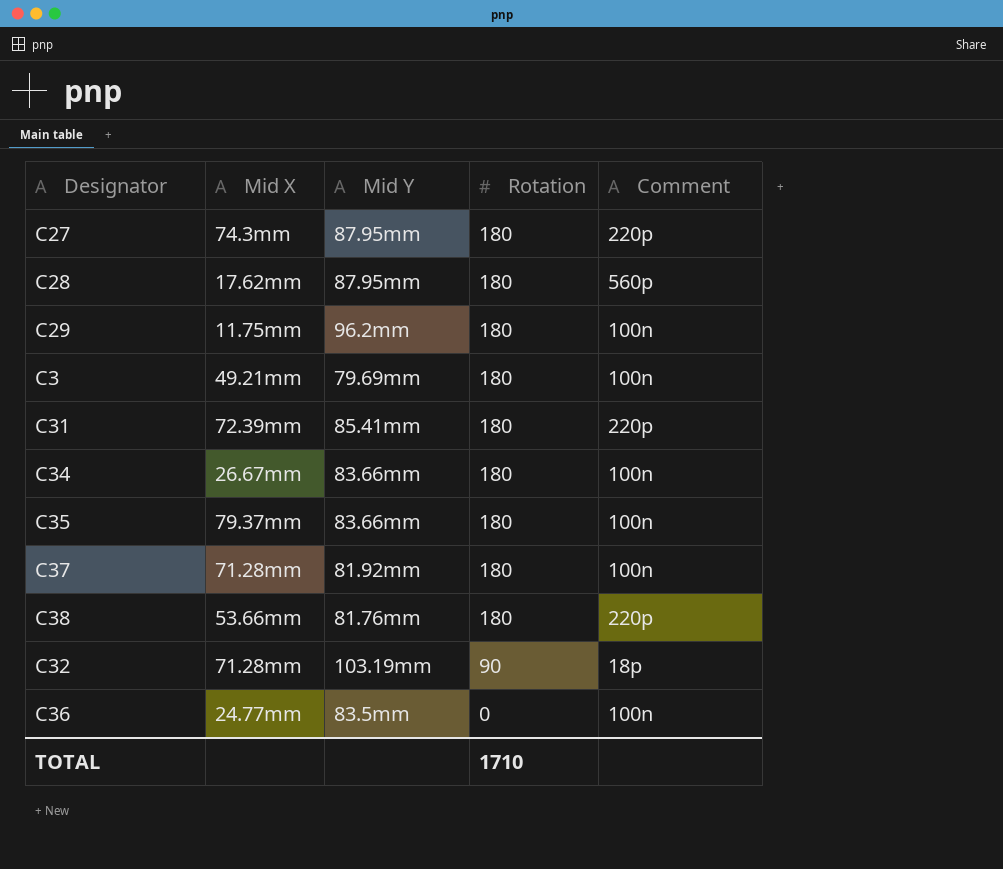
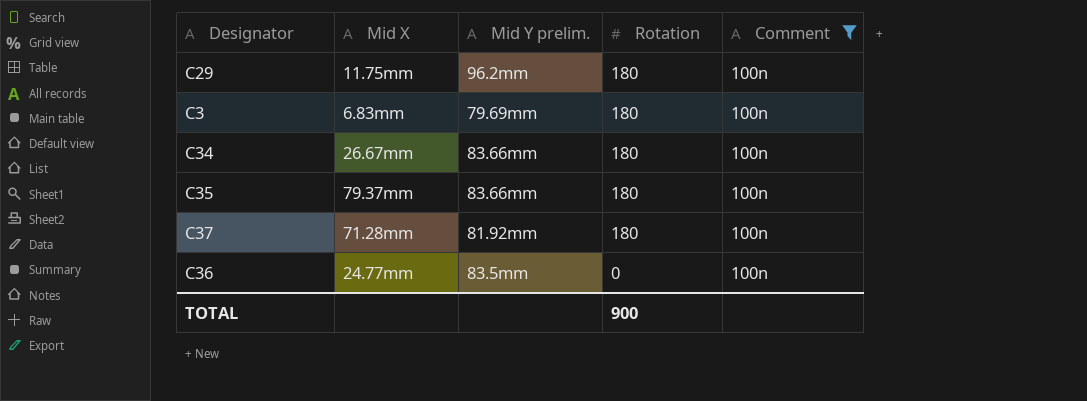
filter: none -> Comment = 100n
column name: Mid Y -> Mid Y prelim.
C3 | Mid X: 49.21mm -> 6.83mm
TOTAL | Rotation: 1710 -> 900

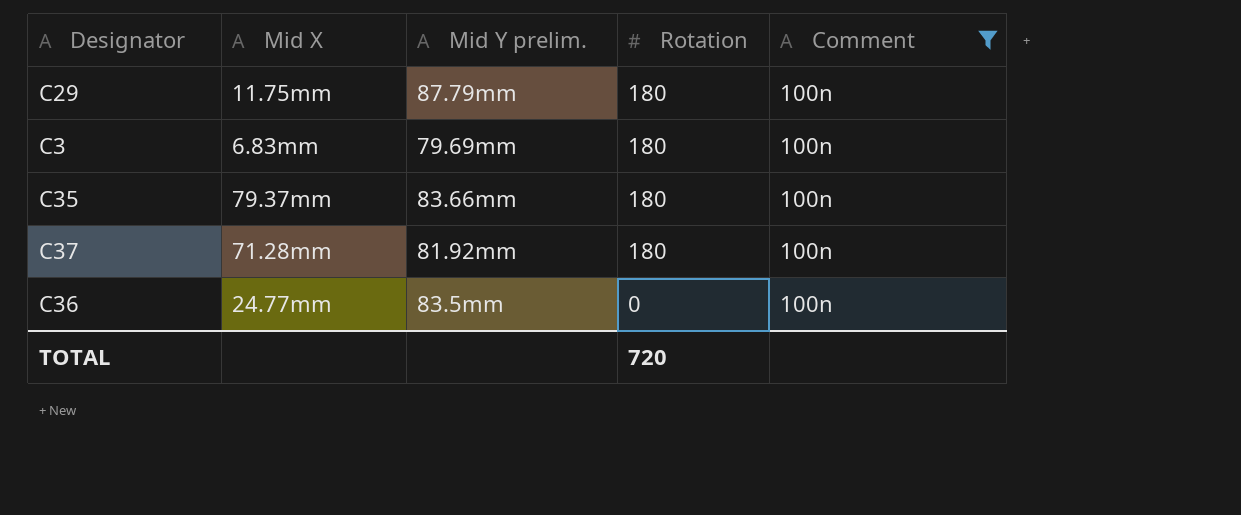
row C34: 26.67mm | 83.66mm | 180 | 100n -> none
C29 | Mid Y prelim.: 96.2mm -> 87.79mm
TOTAL | Rotation: 900 -> 720

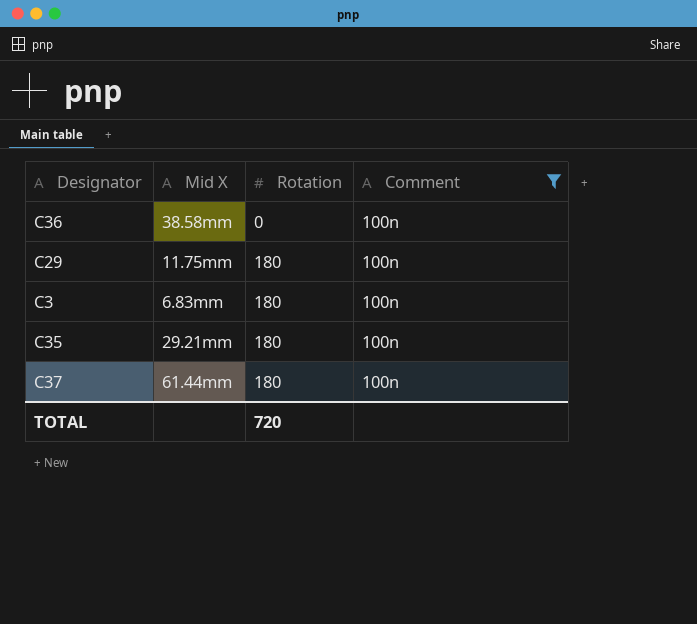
row order: Rotation descending -> Rotation ascending
column Mid Y prelim. | position: 3 -> none
C36 | Mid X: 24.77mm -> 38.58mm
C35 | Mid X: 79.37mm -> 29.21mm
C37 | Mid X: 71.28mm -> 61.44mm

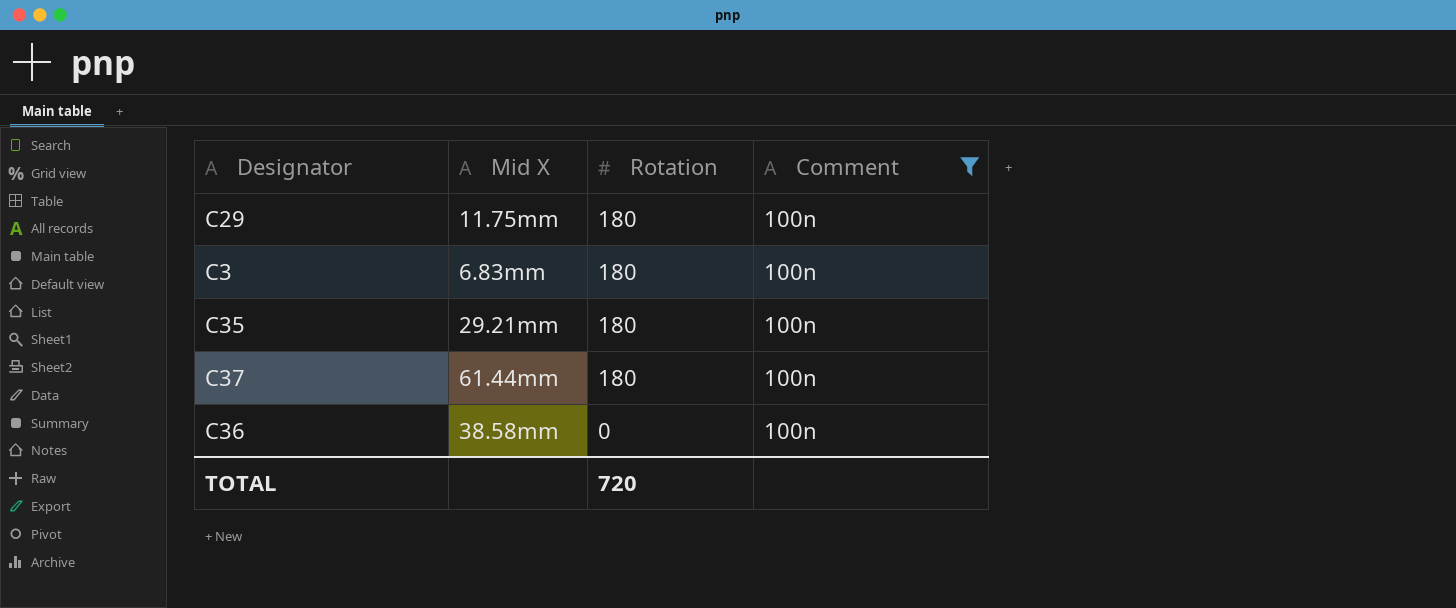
row order: Rotation ascending -> Rotation descending

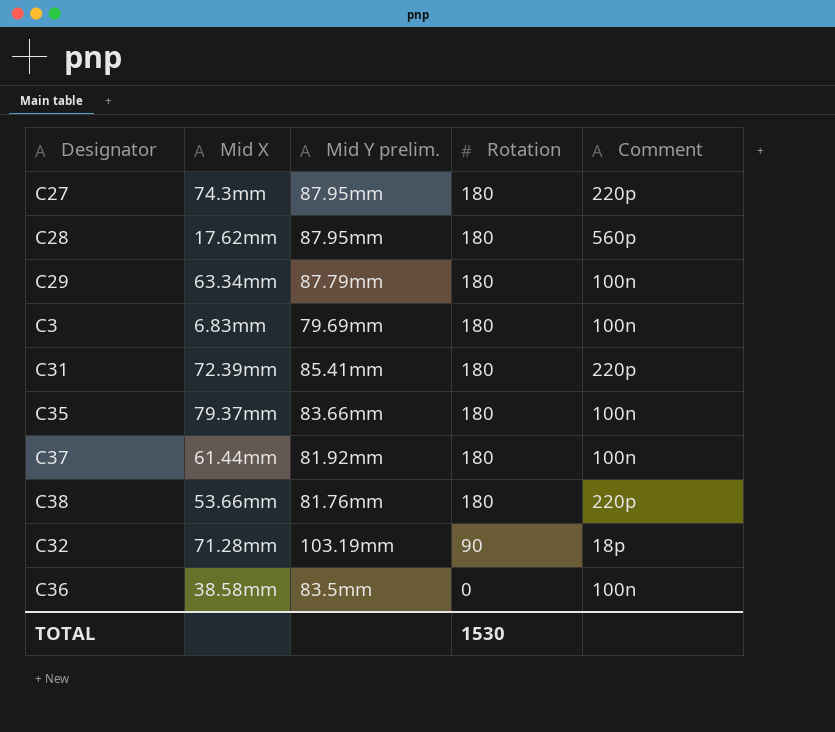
filter: Comment = 100n -> none
column Mid Y prelim. | position: none -> 3
C29 | Mid X: 11.75mm -> 63.34mm
C35 | Mid X: 29.21mm -> 79.37mm
TOTAL | Rotation: 720 -> 1530

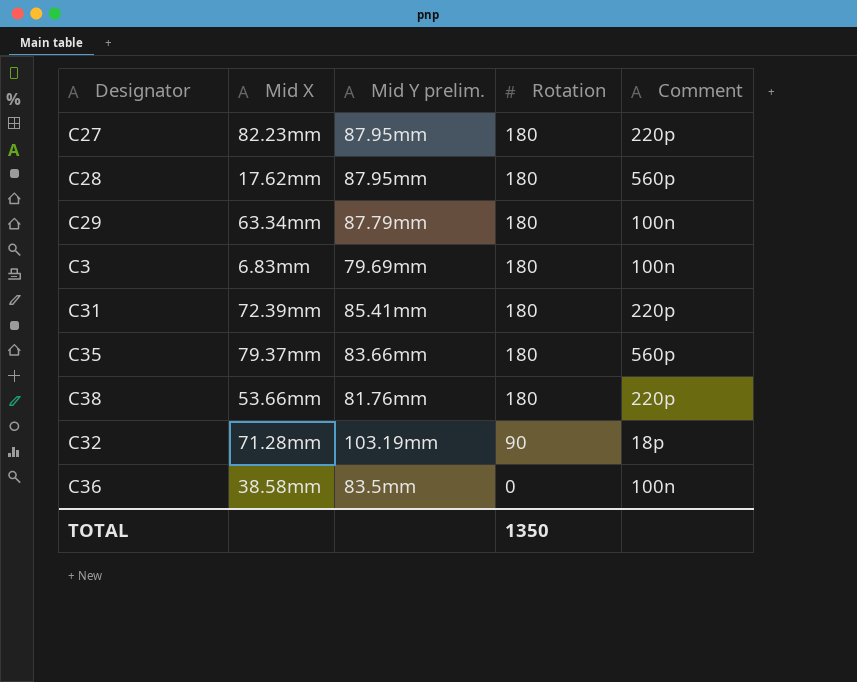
row C37: 61.44mm | 81.92mm | 180 | 100n -> none
C27 | Mid X: 74.3mm -> 82.23mm
C35 | Comment: 100n -> 560p
TOTAL | Rotation: 1530 -> 1350

